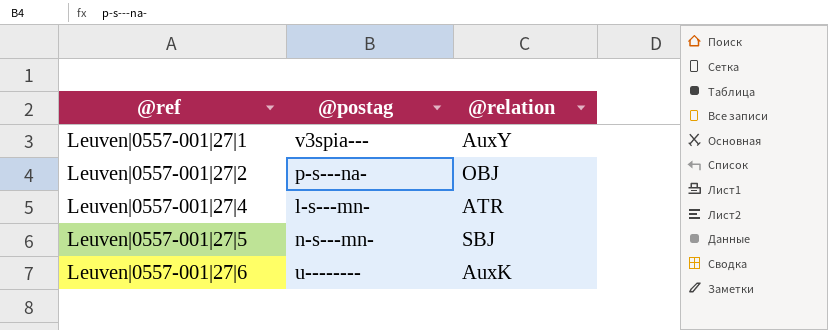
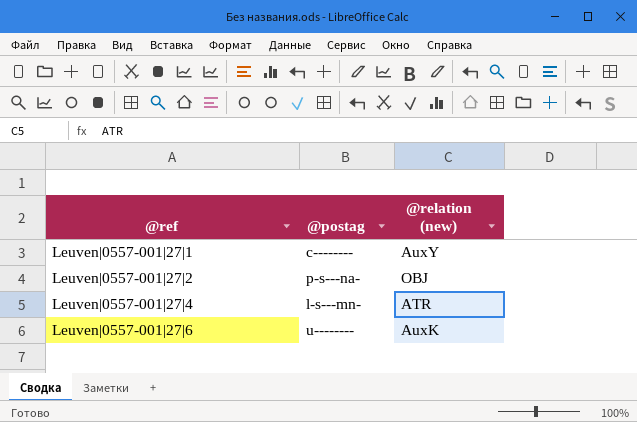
column name: @relation -> @relation (new)
row Leuven|0557-001|27|5: n-s---mn- | SBJ -> none
Leuven|0557-001|27|1 | @postag: v3spia--- -> c--------

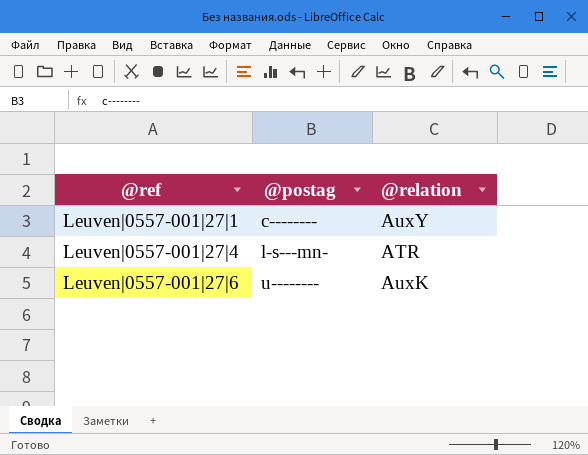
column name: @relation (new) -> @relation
row Leuven|0557-001|27|2: p-s---na- | OBJ -> none

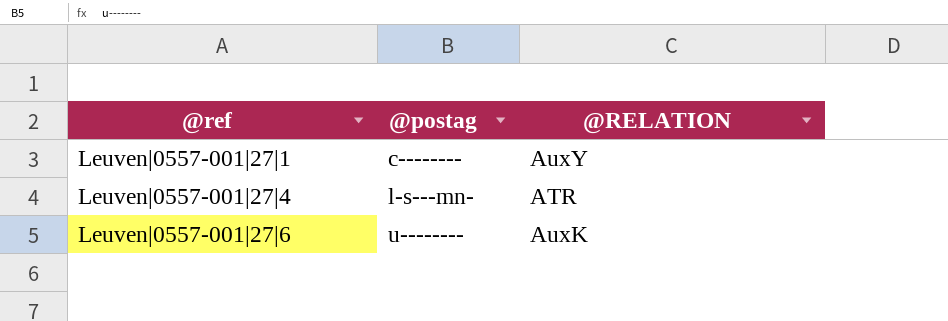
column name: @relation -> @RELATION

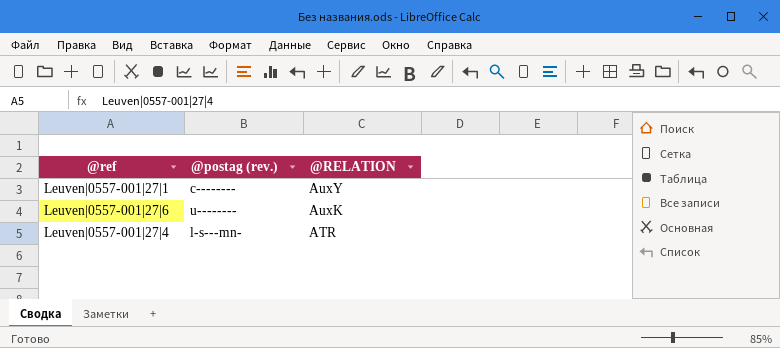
row order: @ref ascending -> @RELATION descending
column name: @postag -> @postag (rev.)

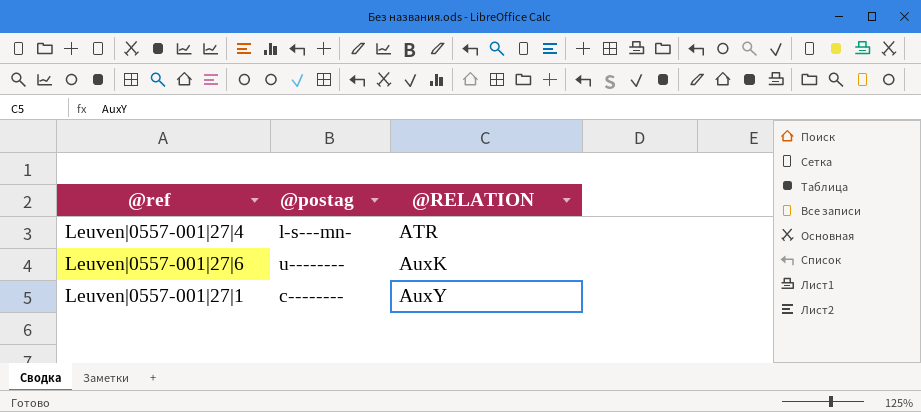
row order: @RELATION descending -> @RELATION ascending
column name: @postag (rev.) -> @postag

